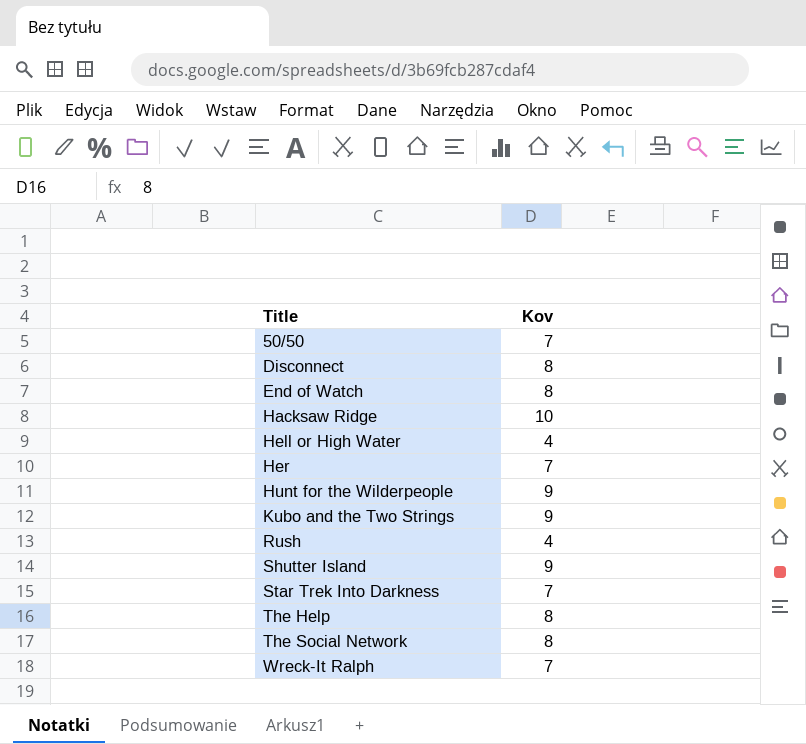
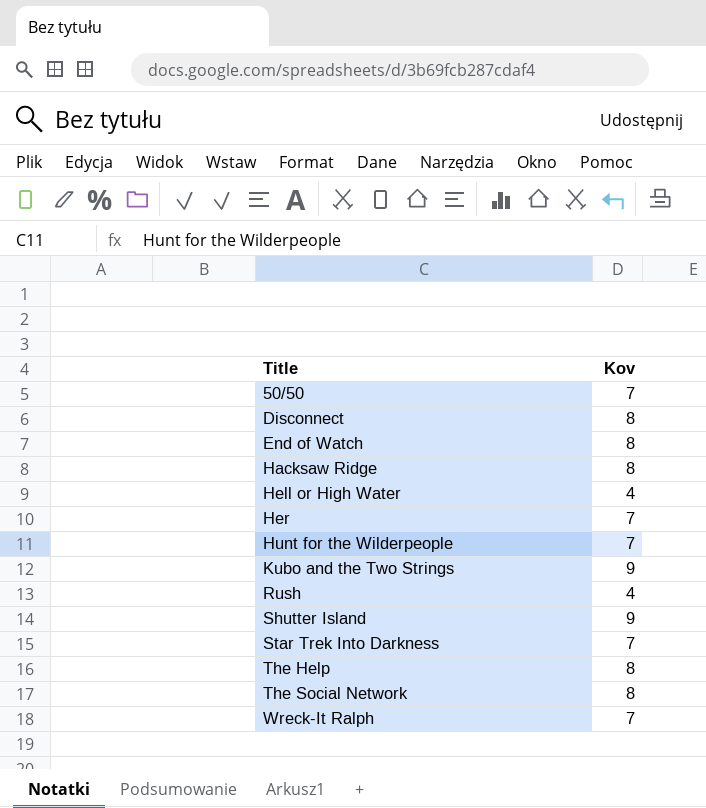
Hacksaw Ridge | Kov: 10 -> 8
Hunt for the Wilderpeople | Kov: 9 -> 7

